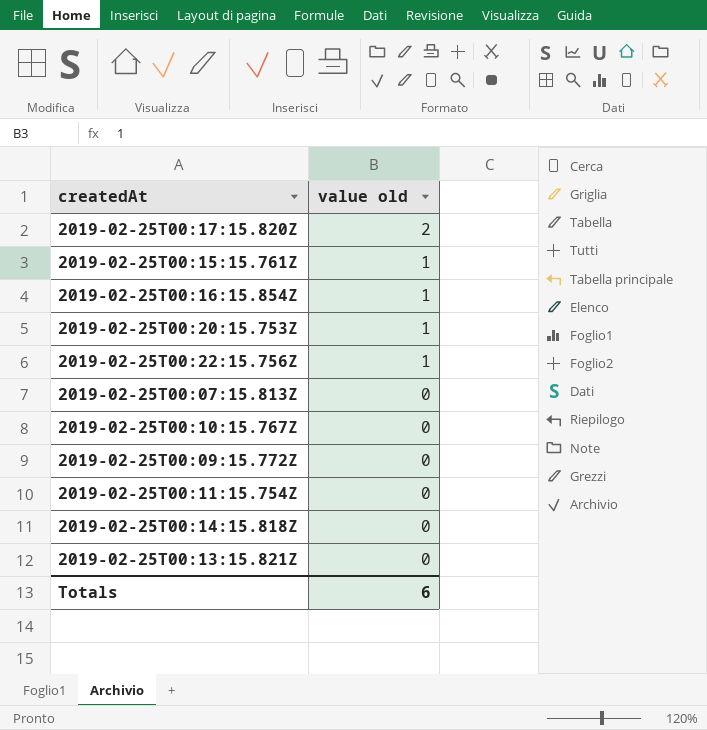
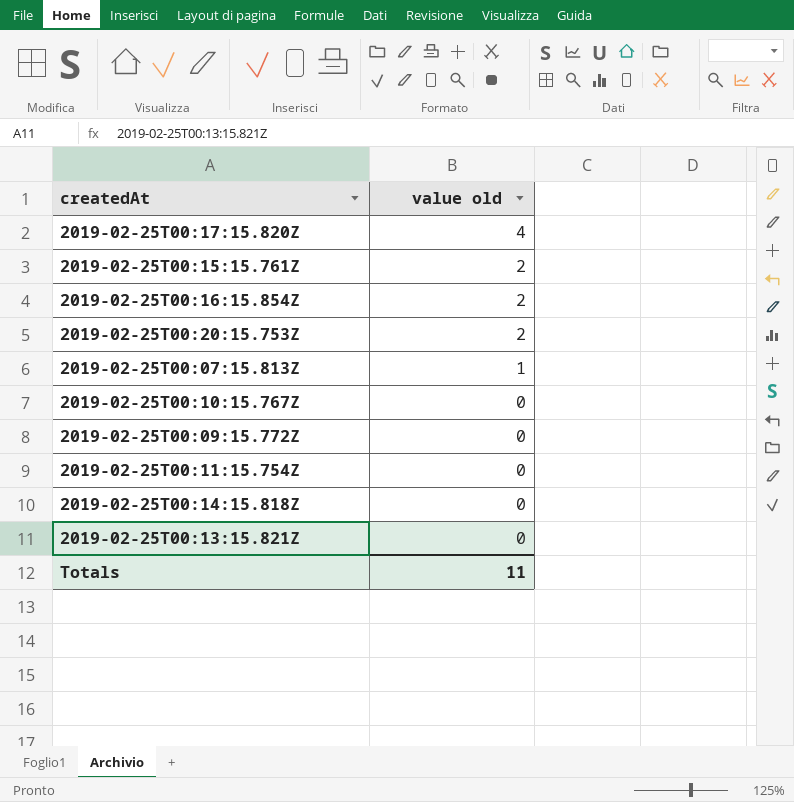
row 2019-02-25T00:22:15.756Z: 1 -> none
2019-02-25T00:17:15.820Z | value old: 2 -> 4
2019-02-25T00:15:15.761Z | value old: 1 -> 2
2019-02-25T00:16:15.854Z | value old: 1 -> 2
2019-02-25T00:20:15.753Z | value old: 1 -> 2
2019-02-25T00:07:15.813Z | value old: 0 -> 1
Totals | value old: 6 -> 11

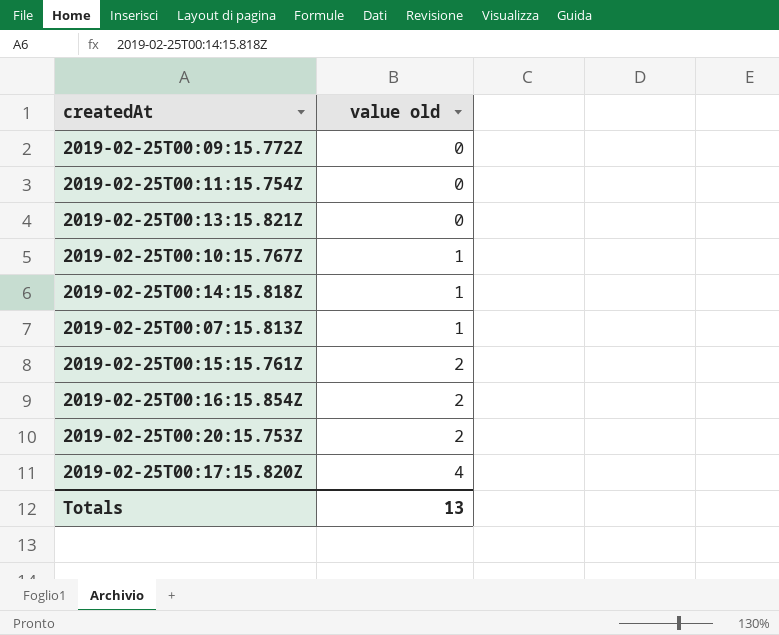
row order: value old descending -> value old ascending
2019-02-25T00:10:15.767Z | value old: 0 -> 1
2019-02-25T00:14:15.818Z | value old: 0 -> 1
Totals | value old: 11 -> 13

